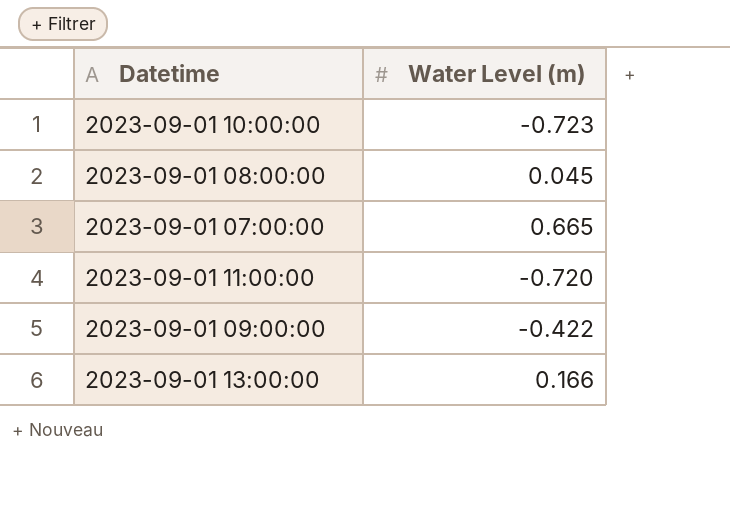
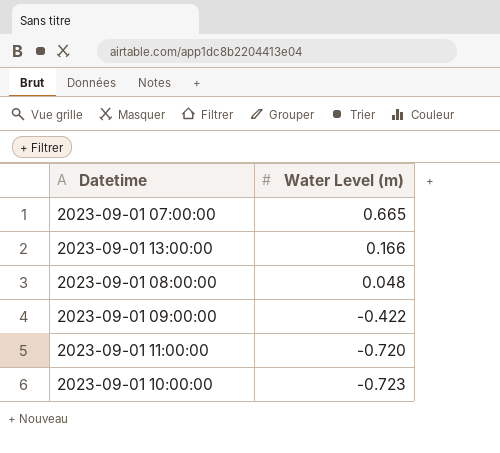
row order: none -> Water Level (m) descending
2023-09-01 08:00:00 | Water Level (m): 0.045 -> 0.048

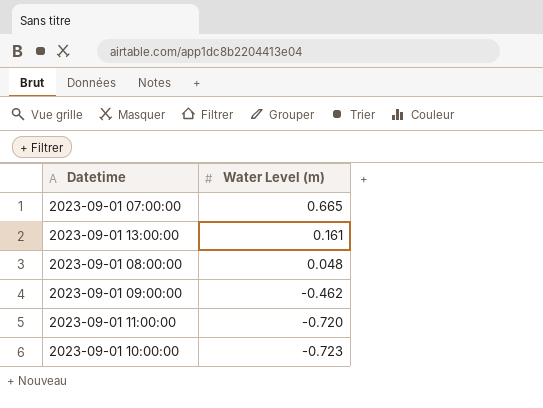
2023-09-01 13:00:00 | Water Level (m): 0.166 -> 0.161
2023-09-01 09:00:00 | Water Level (m): -0.422 -> -0.462

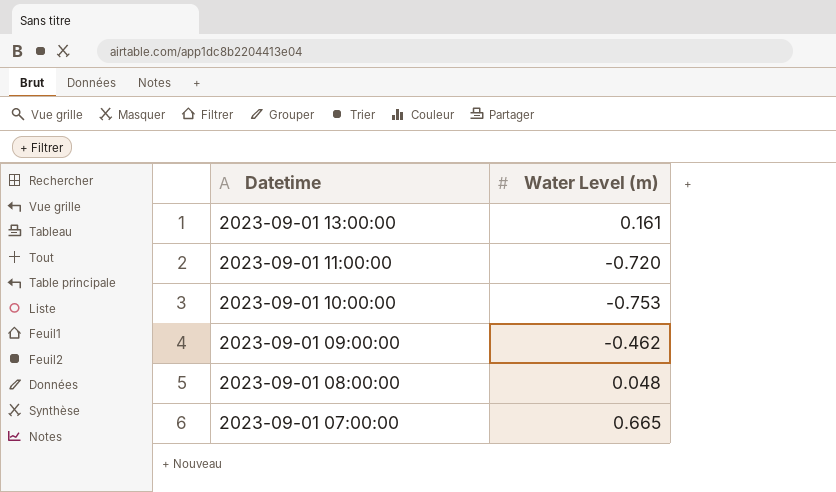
row order: Water Level (m) descending -> Datetime descending
2023-09-01 10:00:00 | Water Level (m): -0.723 -> -0.753

